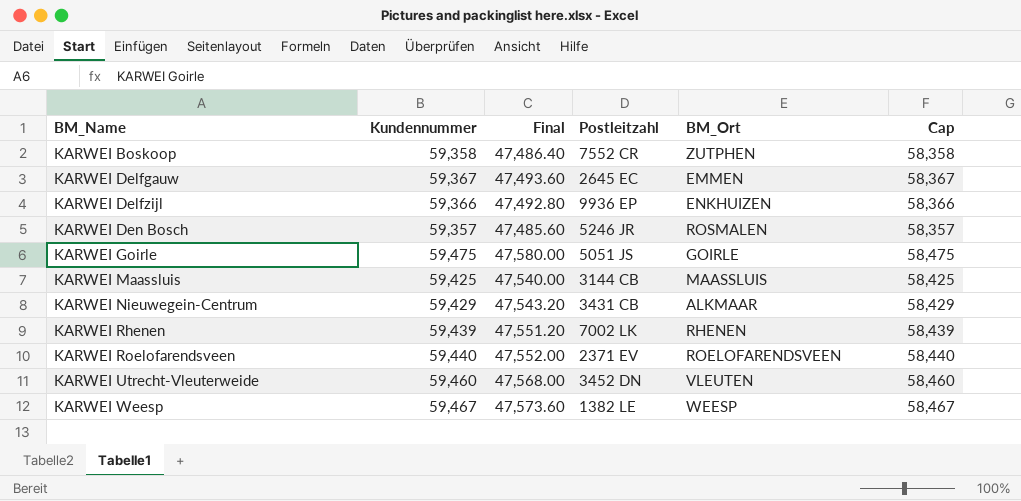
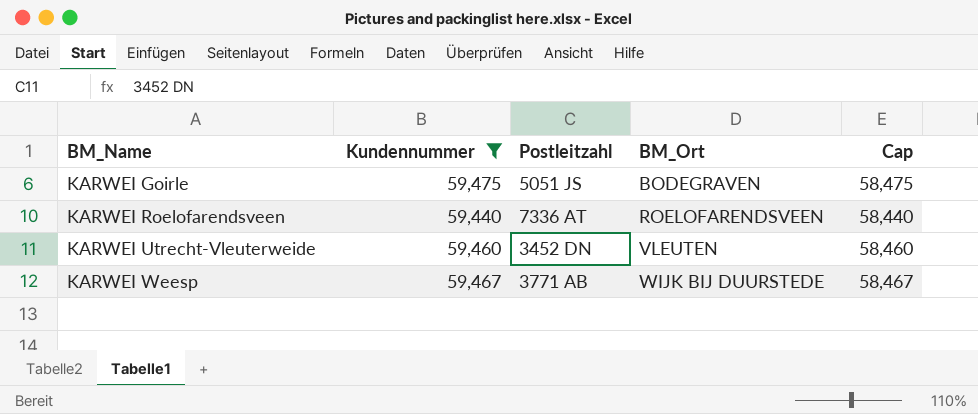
filter: none -> Kundennummer >= 59,440
column Final | formula: [Kundennummer] * 0.8 -> none
KARWEI Goirle | BM_Ort: GOIRLE -> BODEGRAVEN
KARWEI Roelofarendsveen | Postleitzahl: 2371 EV -> 7336 AT
KARWEI Weesp | Postleitzahl: 1382 LE -> 3771 AB
KARWEI Weesp | BM_Ort: WEESP -> WIJK BIJ DUURSTEDE

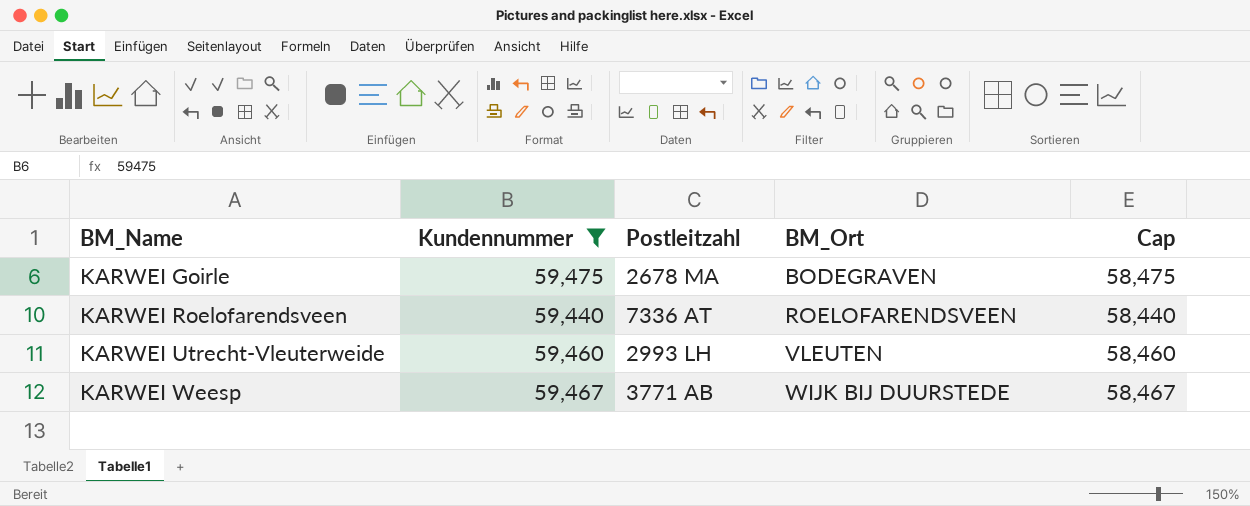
KARWEI Goirle | Postleitzahl: 5051 JS -> 2678 MA
KARWEI Utrecht-Vleuterweide | Postleitzahl: 3452 DN -> 2993 LH

